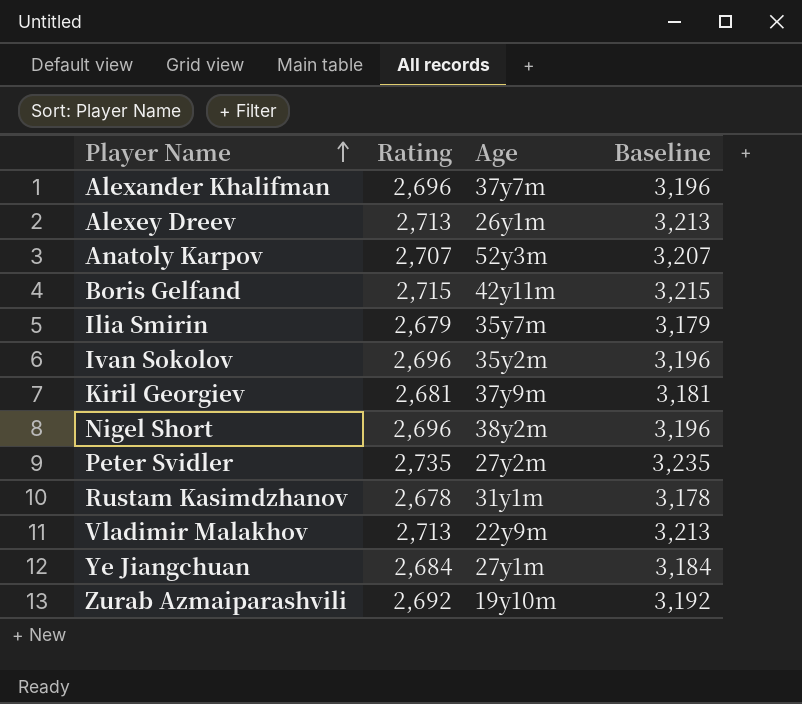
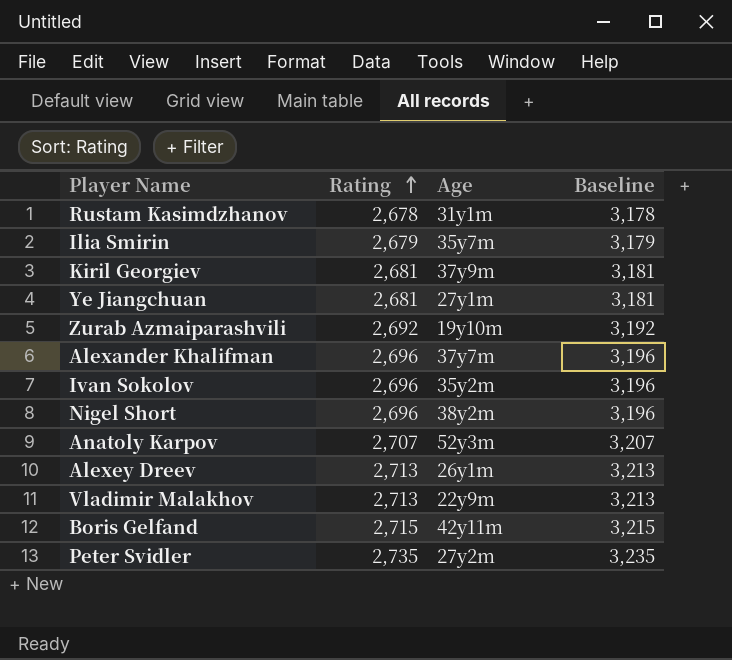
row order: Player Name ascending -> Rating ascending
Ye Jiangchuan | Rating: 2,684 -> 2,681
Ye Jiangchuan | Baseline: 3,184 -> 3,181

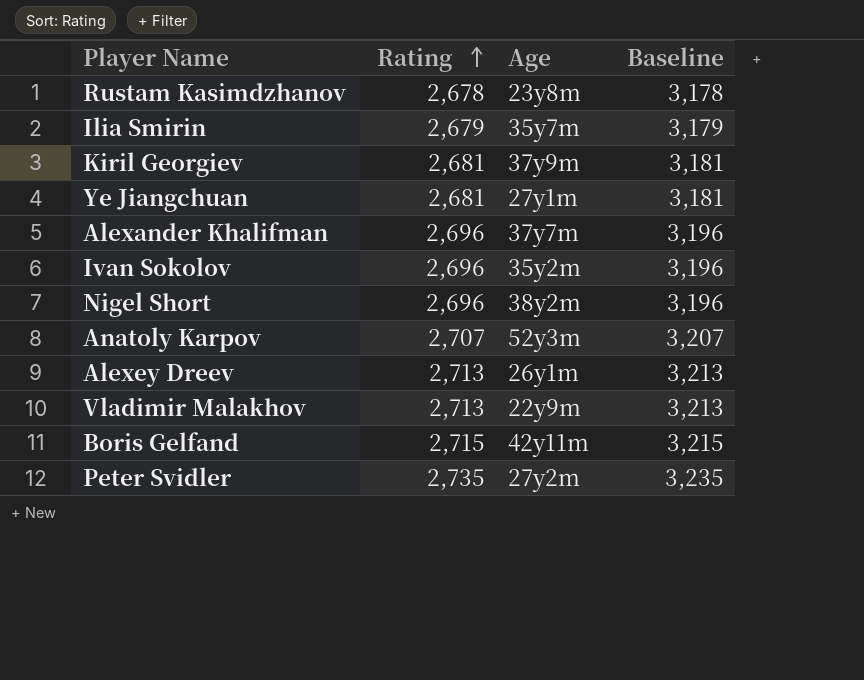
row Zurab Azmaiparashvili: 2,692 | 19y10m | 3,192 -> none
Rustam Kasimdzhanov | Age: 31y1m -> 23y8m

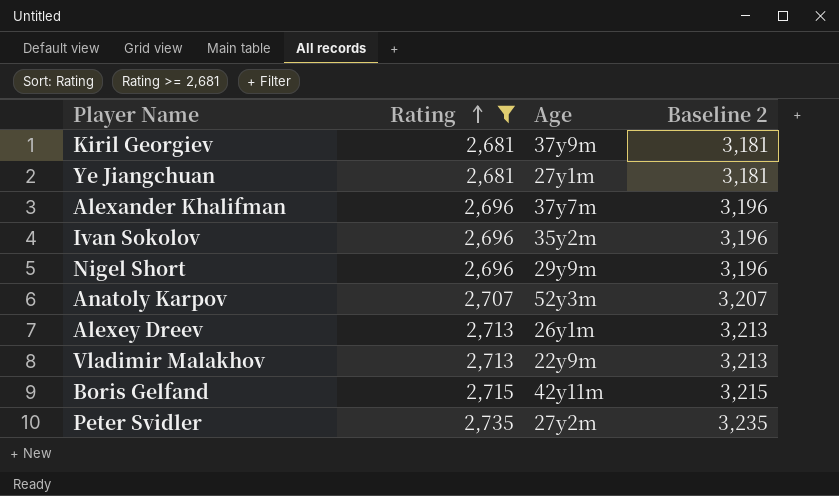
filter: none -> Rating >= 2,681
column name: Baseline -> Baseline 2
Nigel Short | Age: 38y2m -> 29y9m

